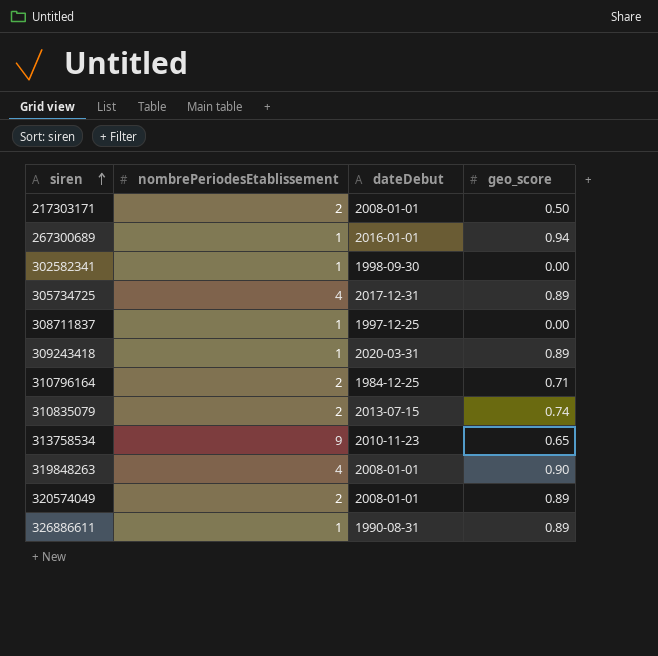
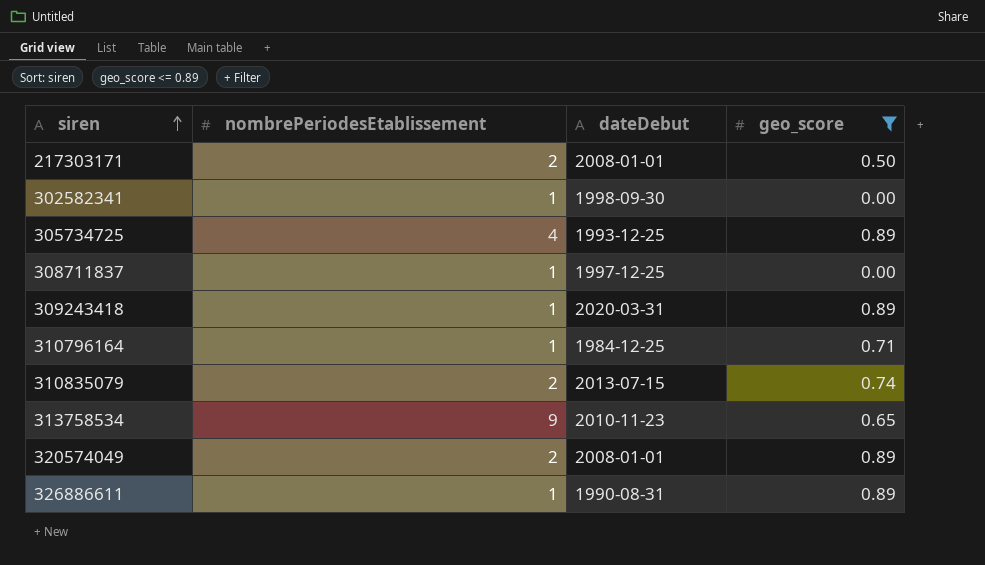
filter: none -> geo_score <= 0.89
305734725 | dateDebut: 2017-12-31 -> 1993-12-25
310796164 | nombrePeriodesEtablissement: 2 -> 1

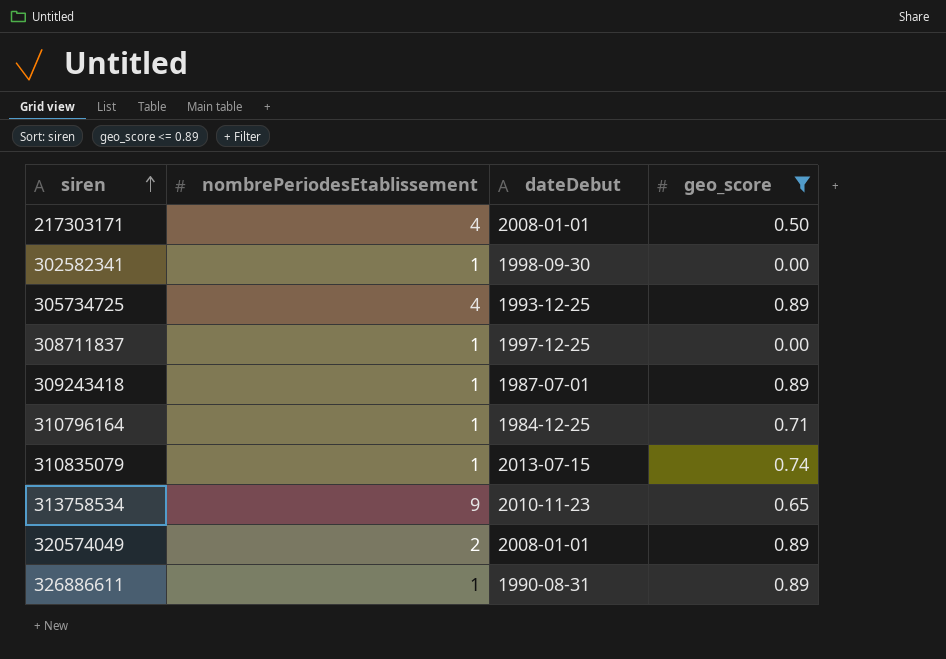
217303171 | nombrePeriodesEtablissement: 2 -> 4
309243418 | dateDebut: 2020-03-31 -> 1987-07-01
310835079 | nombrePeriodesEtablissement: 2 -> 1

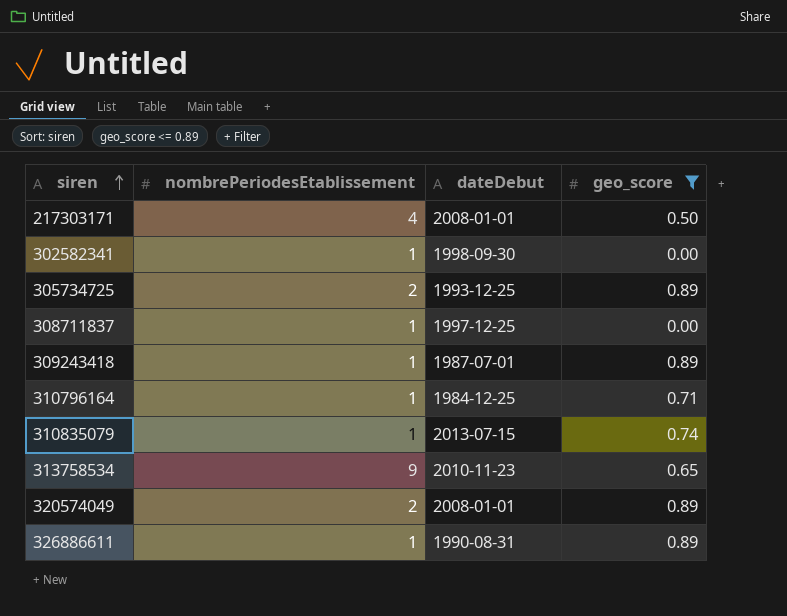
305734725 | nombrePeriodesEtablissement: 4 -> 2

